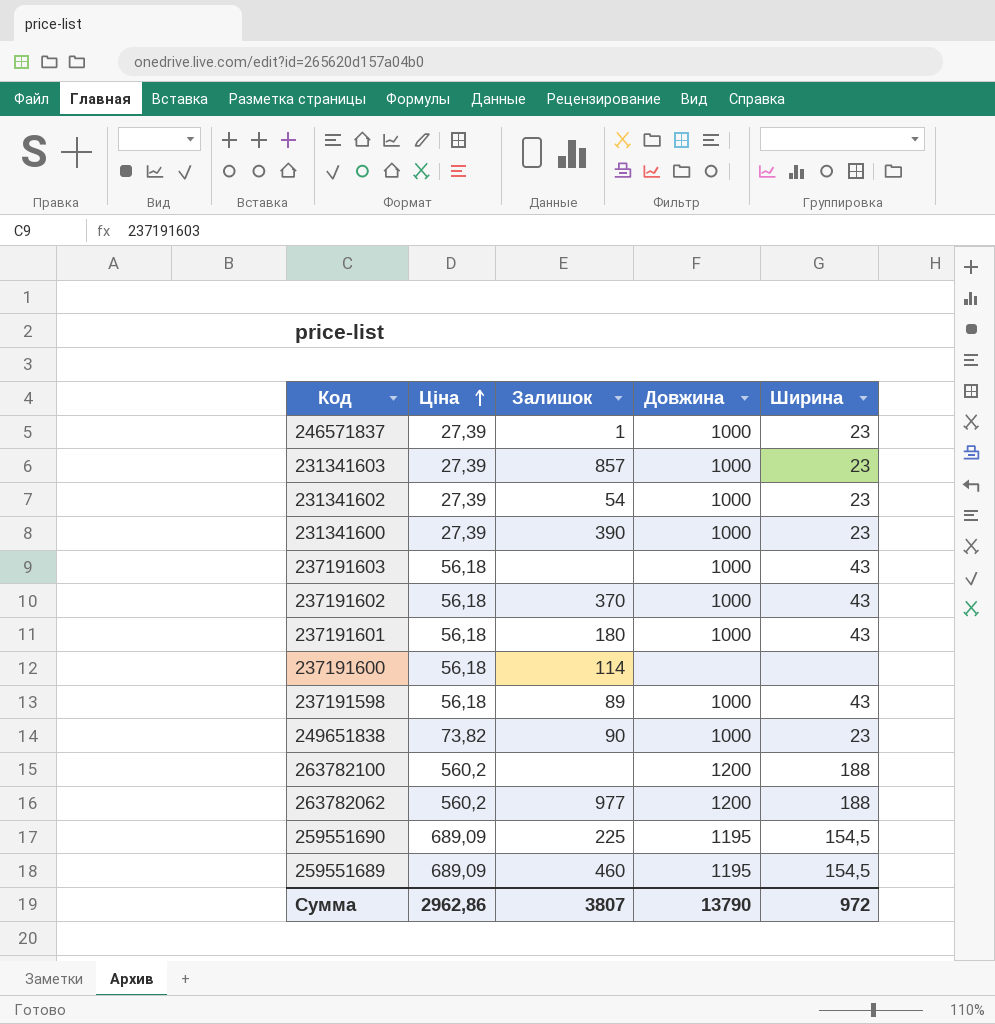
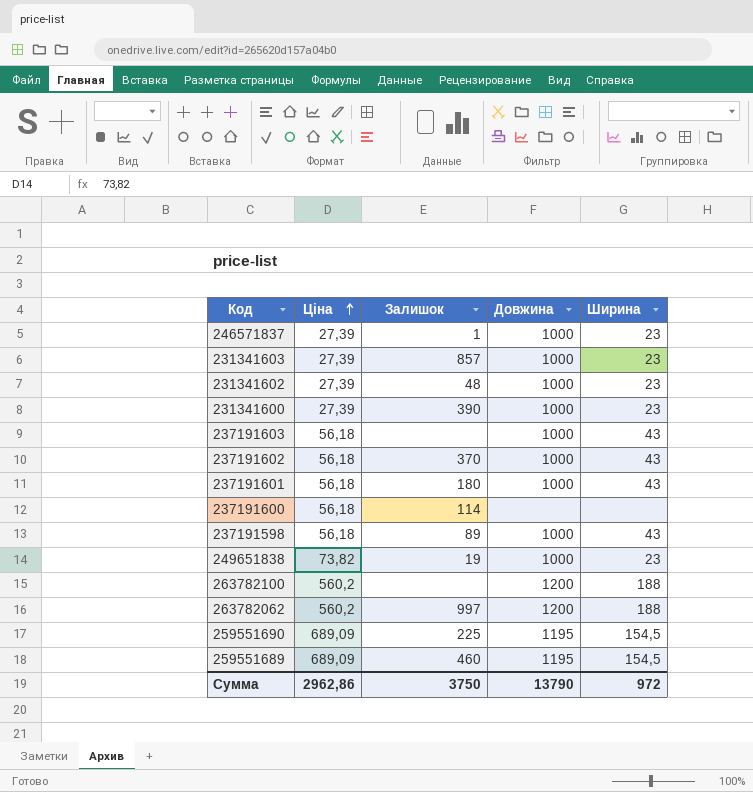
231341602 | Залишок: 54 -> 48
249651838 | Залишок: 90 -> 19
263782062 | Залишок: 977 -> 997
Сумма | Залишок: 3807 -> 3750

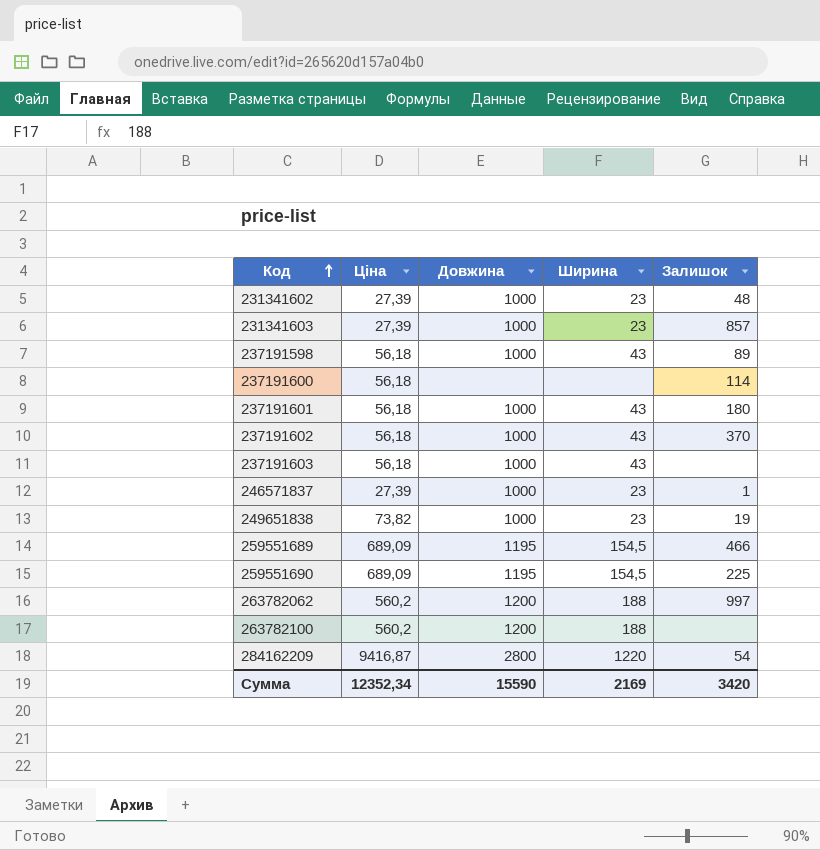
row order: Ціна ascending -> Код ascending
column Залишок | position: 3 -> 5
row 231341600: 27,39 | 390 | 1000 | 23 -> none
259551689 | Залишок: 460 -> 466
row 284162209: none -> 9416,87 | 2800 | 1220 | 54
Сумма | Ціна: 2962,86 -> 12352,34
Сумма | Довжина: 13790 -> 15590
Сумма | Ширина: 972 -> 2169
Сумма | Залишок: 3750 -> 3420

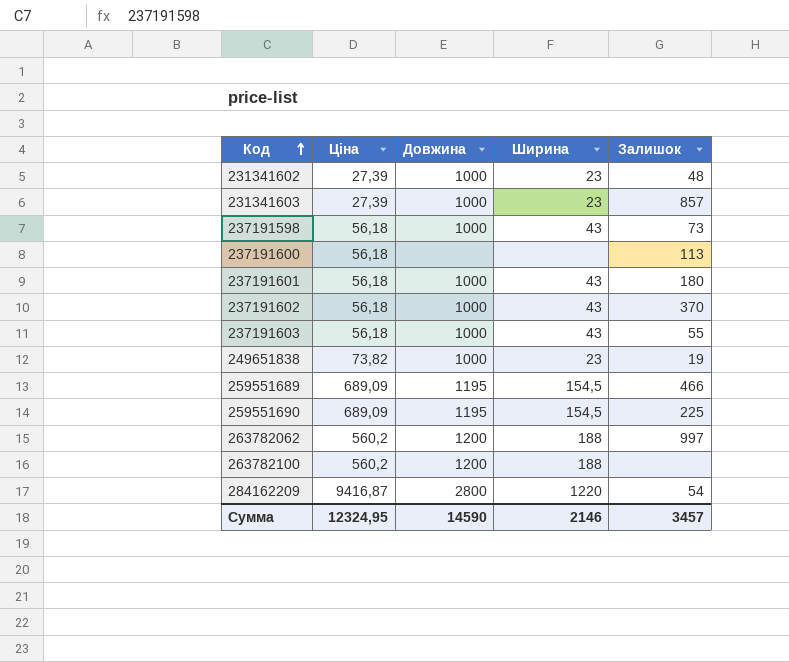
row 246571837: 27,39 | 1000 | 23 | 1 -> none
237191598 | Залишок: 89 -> 73
237191600 | Залишок: 114 -> 113
237191603 | Залишок: none -> 55
Сумма | Ціна: 12352,34 -> 12324,95
Сумма | Довжина: 15590 -> 14590
Сумма | Ширина: 2169 -> 2146
Сумма | Залишок: 3420 -> 3457

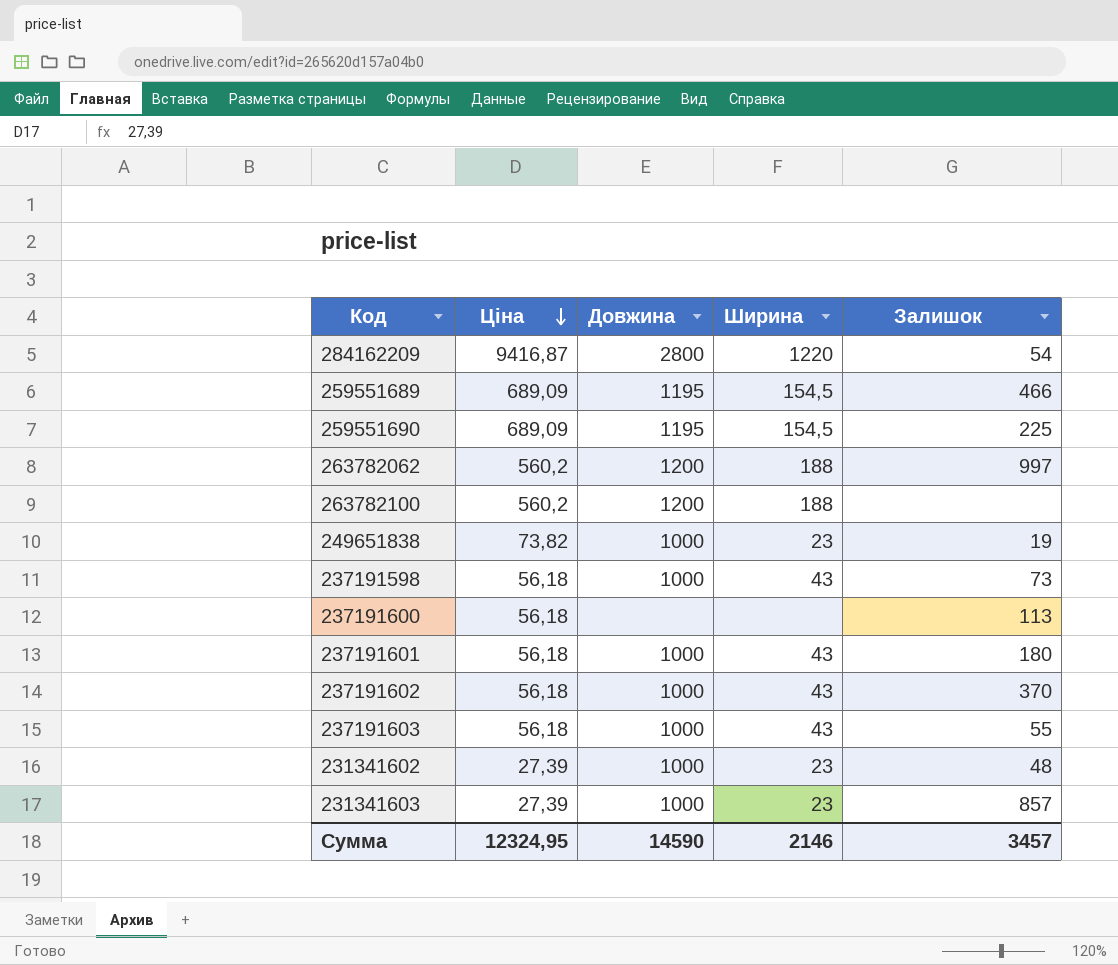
row order: Код ascending -> Ціна descending

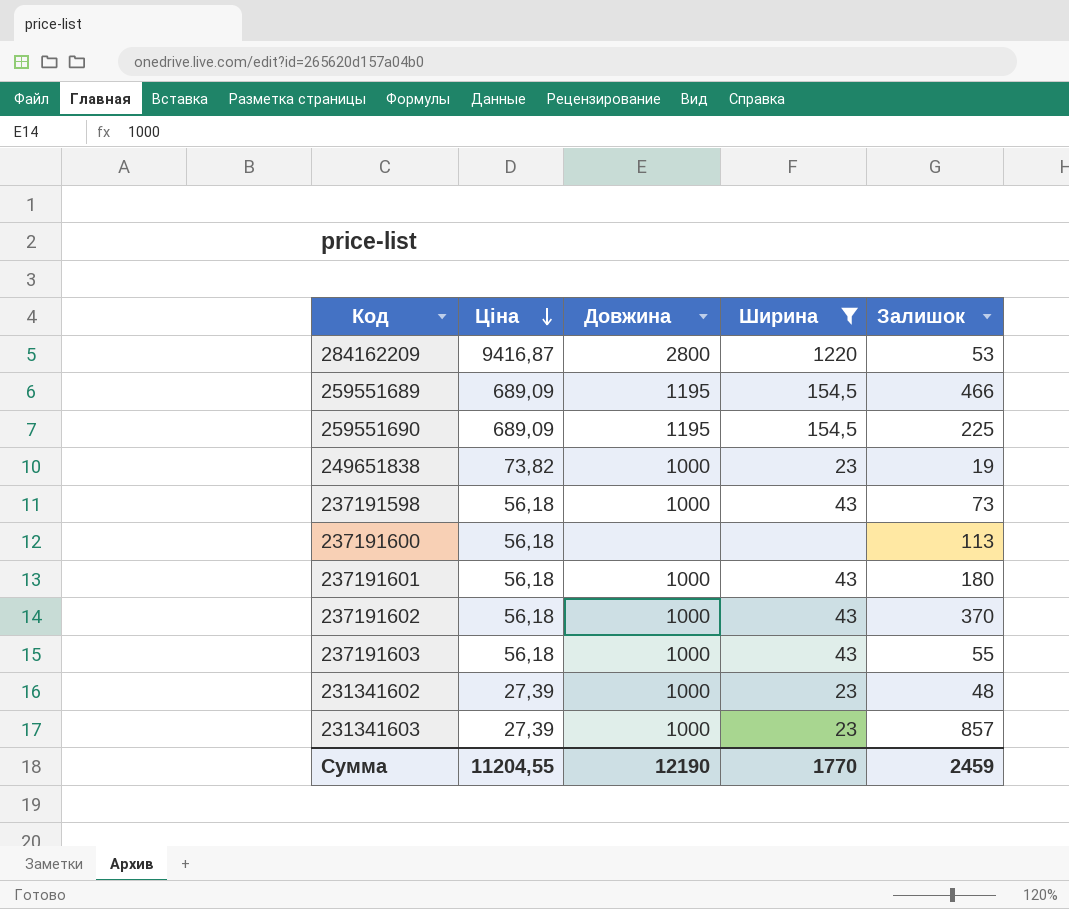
filter: none -> Ширина != 188
284162209 | Залишок: 54 -> 53
Сумма | Ціна: 12324,95 -> 11204,55
Сумма | Довжина: 14590 -> 12190
Сумма | Ширина: 2146 -> 1770
Сумма | Залишок: 3457 -> 2459

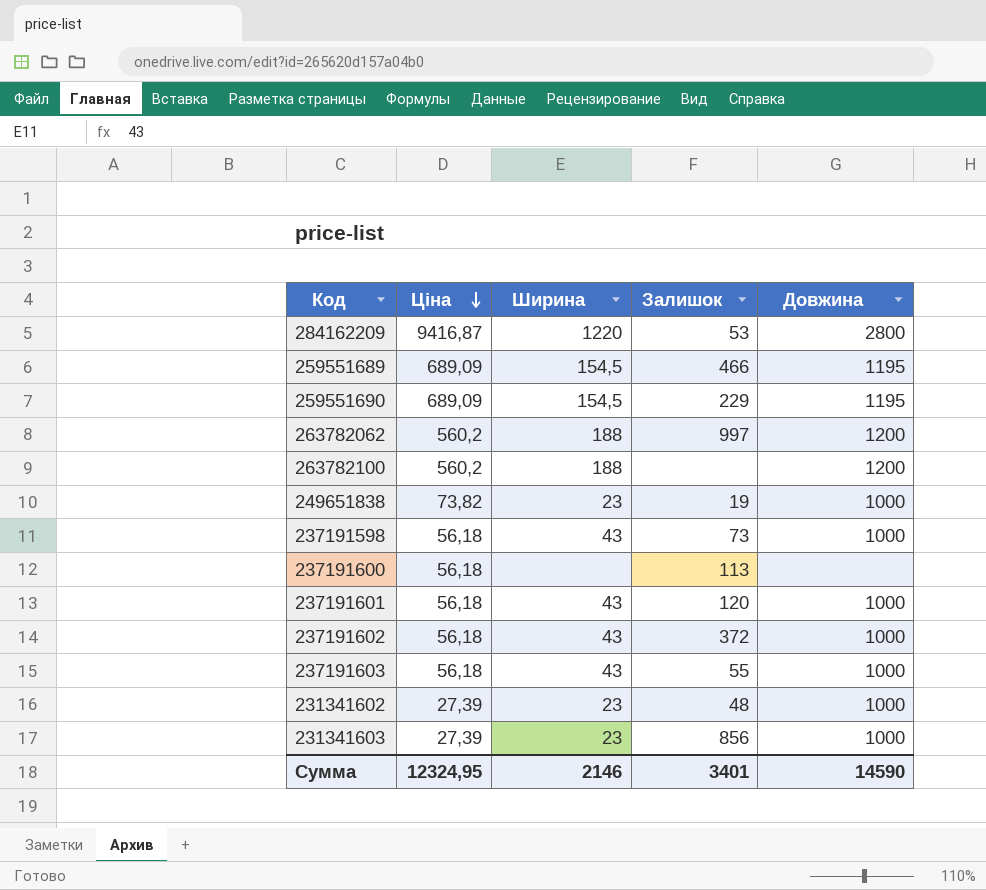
filter: Ширина != 188 -> none
column Довжина | position: 3 -> 5
259551690 | Залишок: 225 -> 229
237191601 | Залишок: 180 -> 120
237191602 | Залишок: 370 -> 372
231341603 | Залишок: 857 -> 856
Сумма | Ціна: 11204,55 -> 12324,95
Сумма | Ширина: 1770 -> 2146
Сумма | Залишок: 2459 -> 3401
Сумма | Довжина: 12190 -> 14590

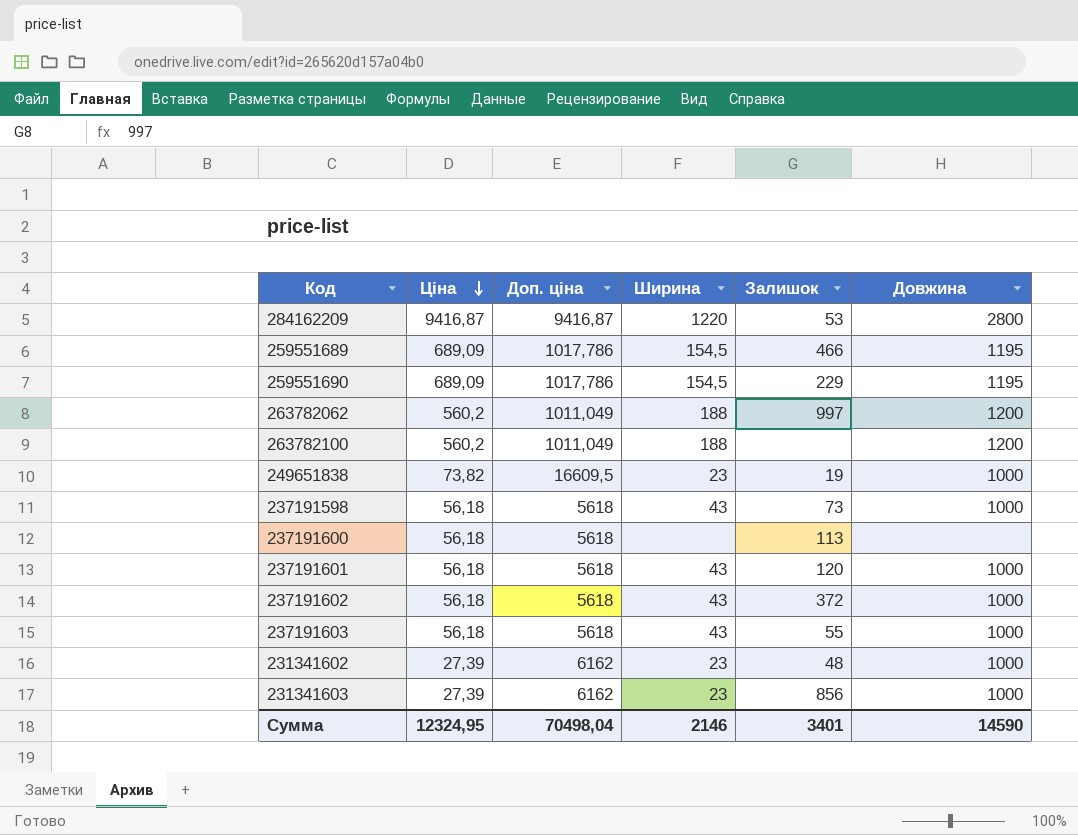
column Доп. ціна | position: none -> 3

